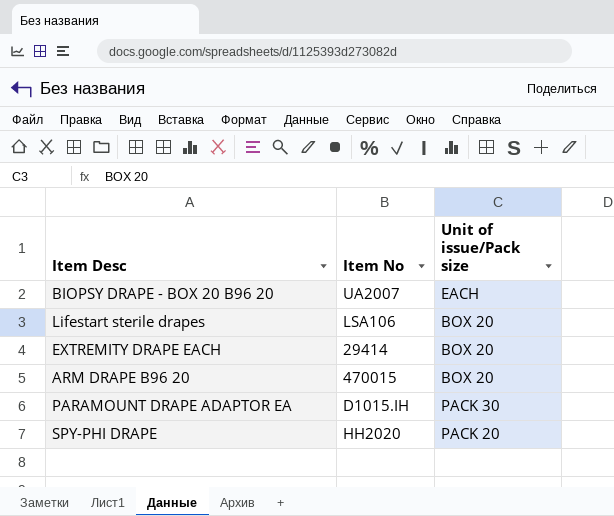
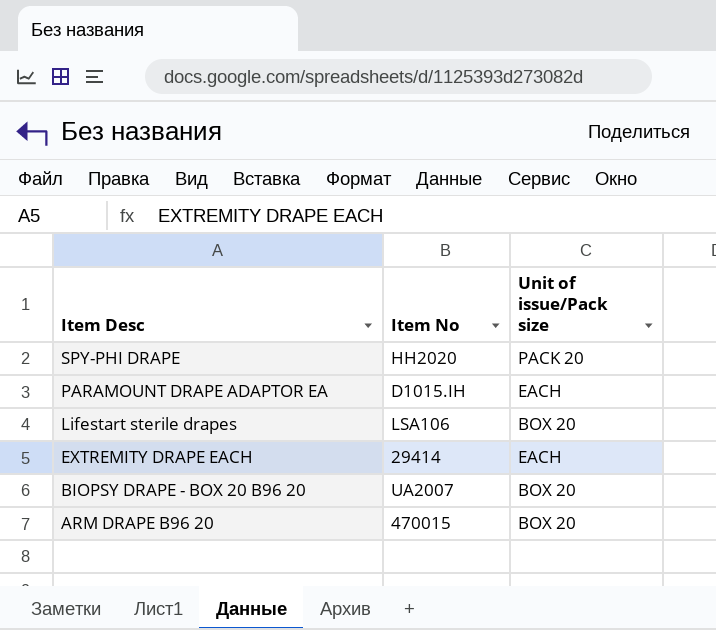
row order: none -> Item Desc descending
PARAMOUNT DRAPE ADAPTOR EA | Unit of issue/Pack size: PACK 30 -> EACH
EXTREMITY DRAPE EACH | Unit of issue/Pack size: BOX 20 -> EACH
BIOPSY DRAPE - BOX 20 B96 20 | Unit of issue/Pack size: EACH -> BOX 20

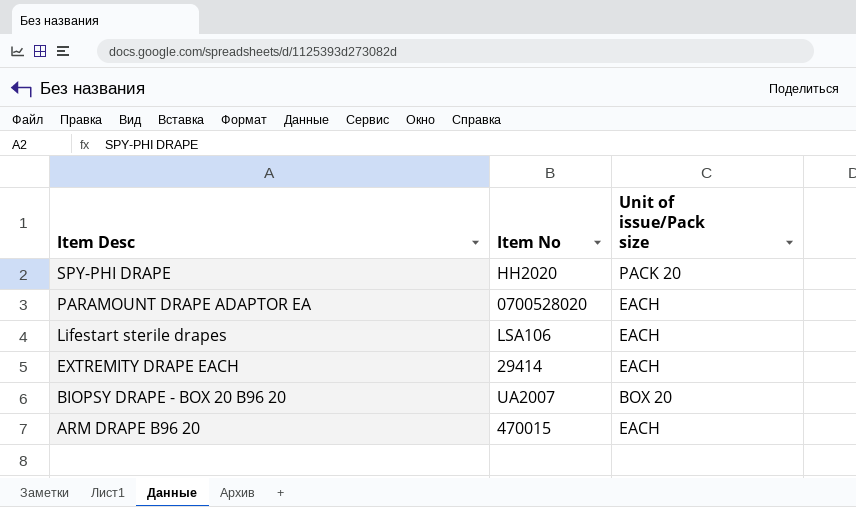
PARAMOUNT DRAPE ADAPTOR EA | Item No: D1015.IH -> 0700528020
Lifestart sterile drapes | Unit of issue/Pack size: BOX 20 -> EACH
ARM DRAPE B96 20 | Unit of issue/Pack size: BOX 20 -> EACH

